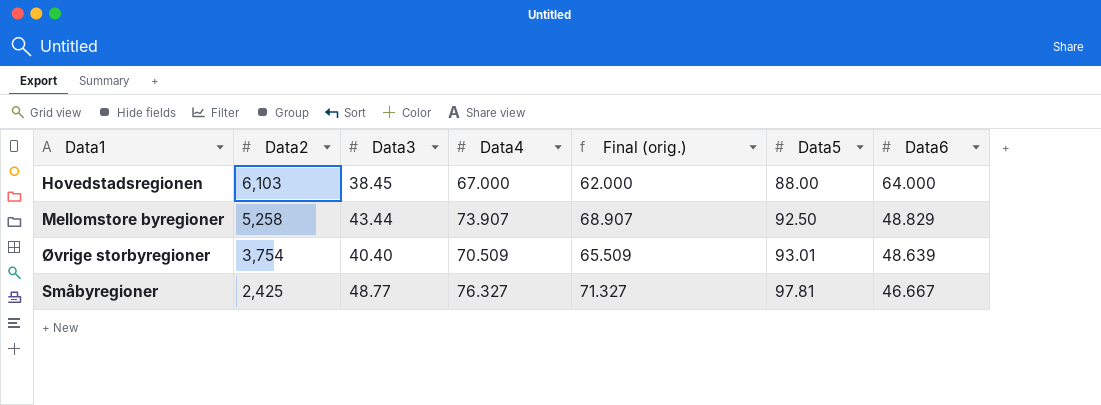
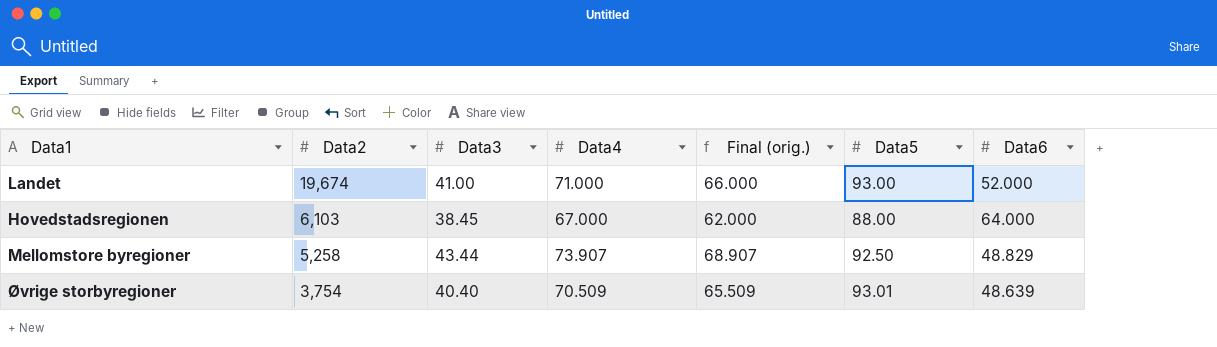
row Småbyregioner: 2,425 | 48.77 | 76.327 | 71.327 | 97.81 | 46.667 -> none
row Landet: none -> 19,674 | 41.00 | 71.000 | 66.000 | 93.00 | 52.000

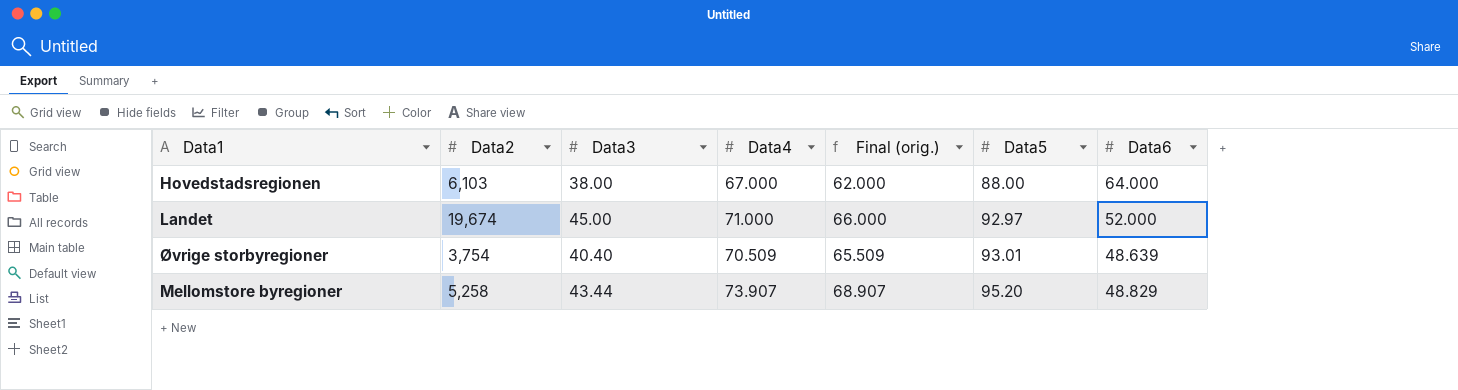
row order: Data2 descending -> Data5 ascending
Hovedstadsregionen | Data3: 38.45 -> 38.00
Landet | Data3: 41.00 -> 45.00
Landet | Data5: 93.00 -> 92.97
Mellomstore byregioner | Data5: 92.50 -> 95.20

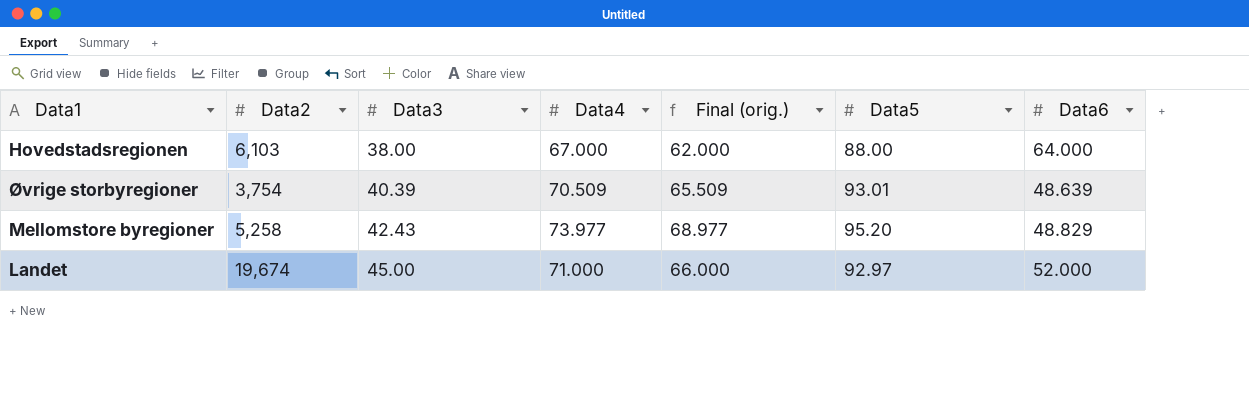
row order: Data5 ascending -> Data3 ascending
Øvrige storbyregioner | Data3: 40.40 -> 40.39
Mellomstore byregioner | Data3: 43.44 -> 42.43
Mellomstore byregioner | Data4: 73.907 -> 73.977
Mellomstore byregioner | Final (orig.): 68.907 -> 68.977

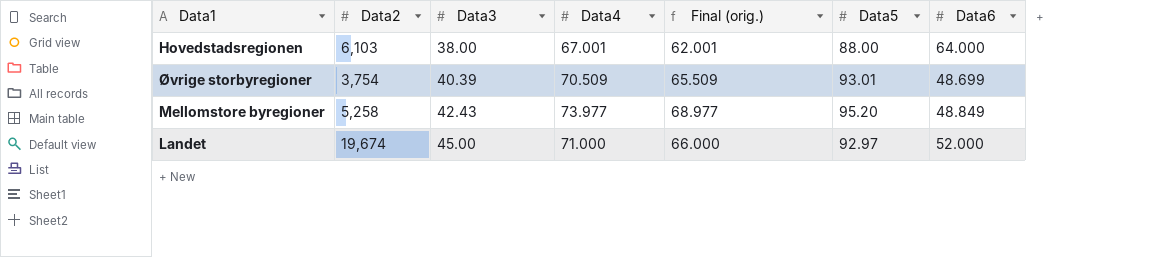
Hovedstadsregionen | Data4: 67.000 -> 67.001
Hovedstadsregionen | Final (orig.): 62.000 -> 62.001
Øvrige storbyregioner | Data6: 48.639 -> 48.699
Mellomstore byregioner | Data6: 48.829 -> 48.849

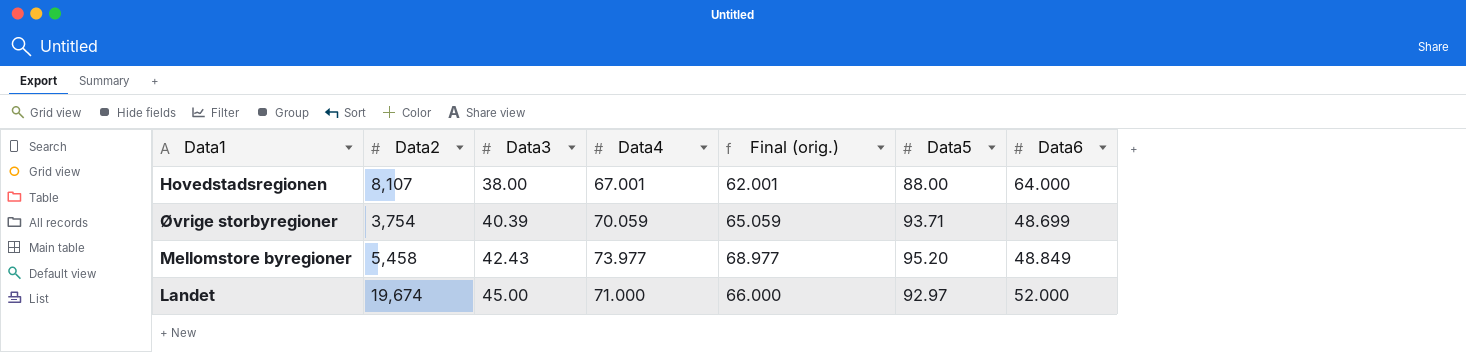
Hovedstadsregionen | Data2: 6,103 -> 8,107
Øvrige storbyregioner | Data4: 70.509 -> 70.059
Øvrige storbyregioner | Final (orig.): 65.509 -> 65.059
Øvrige storbyregioner | Data5: 93.01 -> 93.71
Mellomstore byregioner | Data2: 5,258 -> 5,458

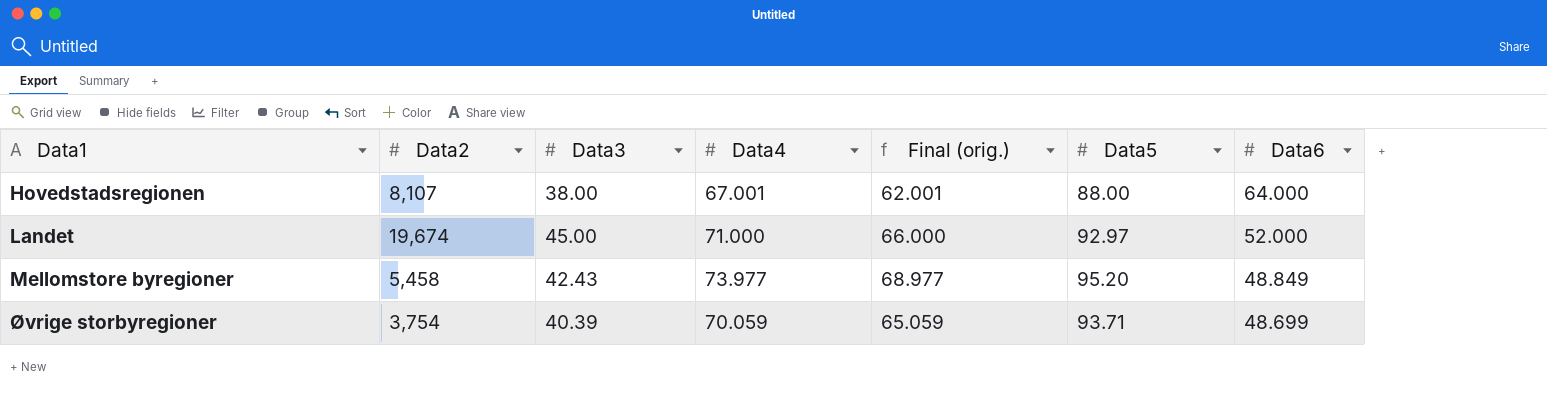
row order: Data3 ascending -> Data1 ascending

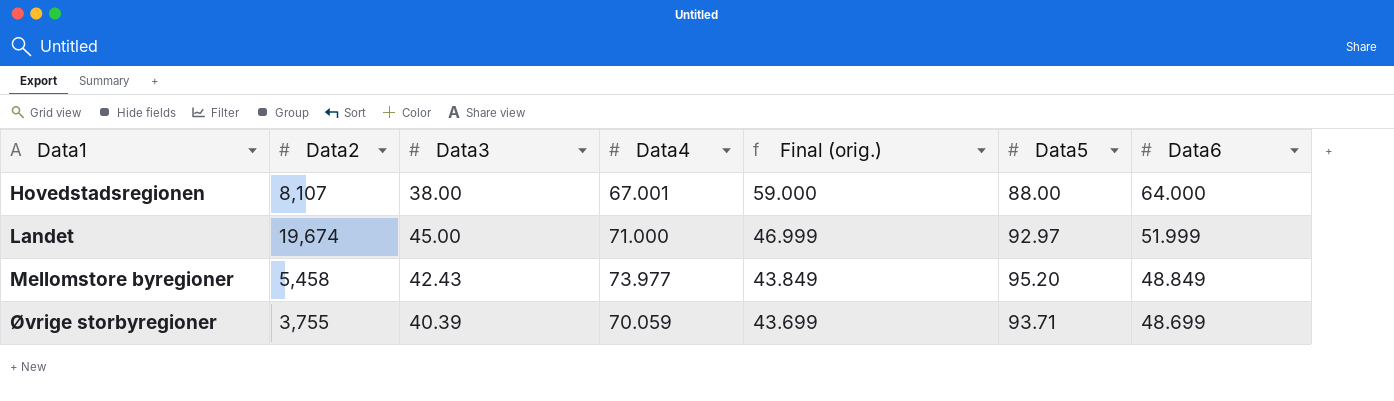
column Final (orig.) | formula: [Data4] - 5 -> [Data6] - 5
Landet | Data6: 52.000 -> 51.999
Øvrige storbyregioner | Data2: 3,754 -> 3,755

